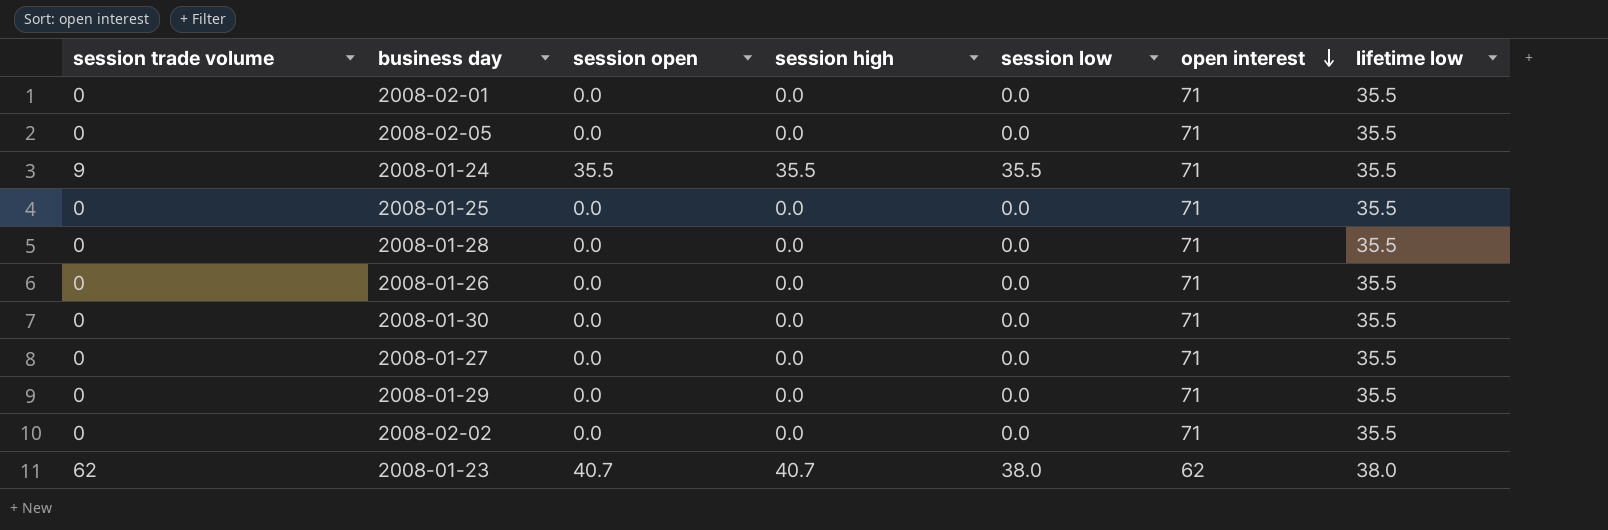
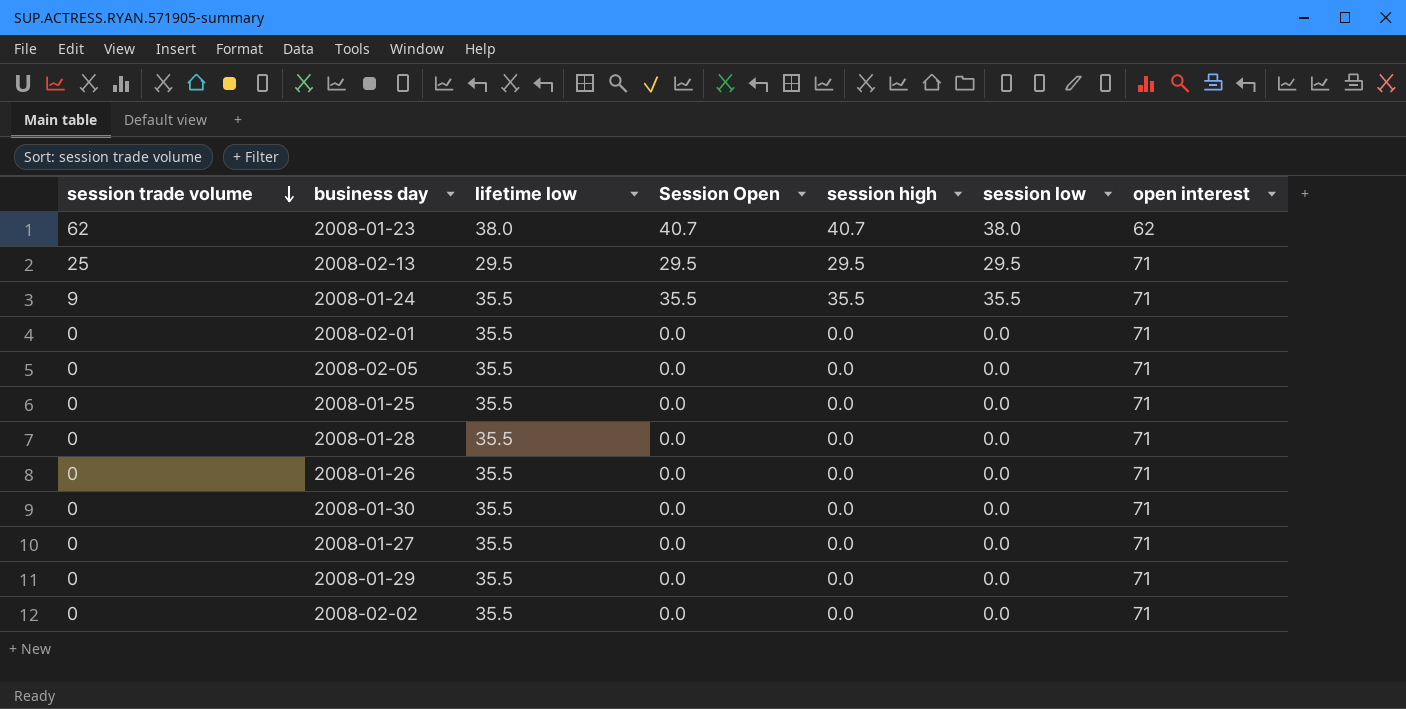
row order: open interest descending -> session trade volume descending
column lifetime low | position: 7 -> 3
column name: session open -> Session Open
row 2008-02-13: none -> 25 | 29.5 | 29.5 | 29.5 | 29.5 | 71

